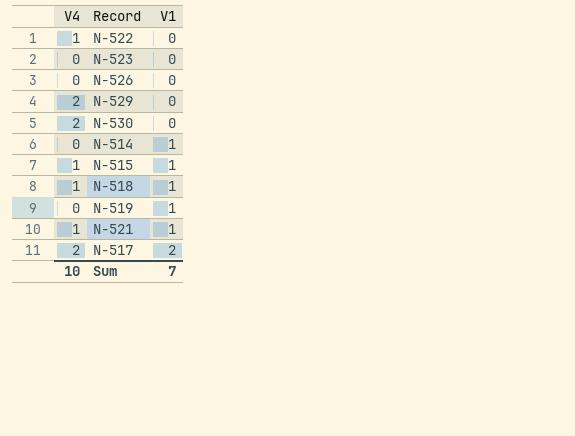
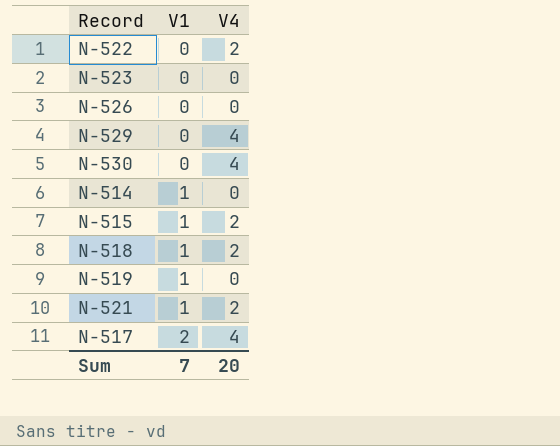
column V4 | position: 1 -> 3
N-522 | V4: 1 -> 2
N-529 | V4: 2 -> 4
N-530 | V4: 2 -> 4
N-515 | V4: 1 -> 2
N-518 | V4: 1 -> 2
N-521 | V4: 1 -> 2
N-517 | V4: 2 -> 4
Sum | V4: 10 -> 20

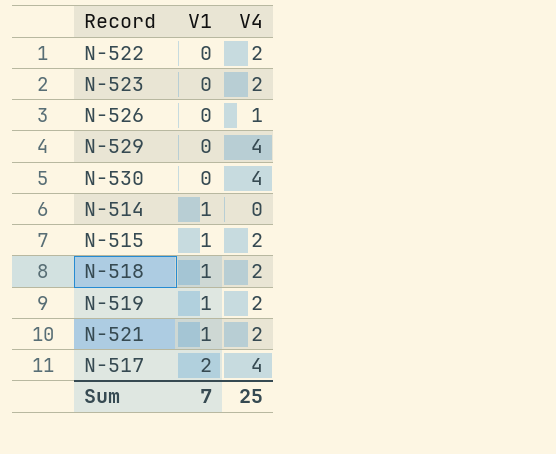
N-523 | V4: 0 -> 2
N-526 | V4: 0 -> 1
N-519 | V4: 0 -> 2
Sum | V4: 20 -> 25

